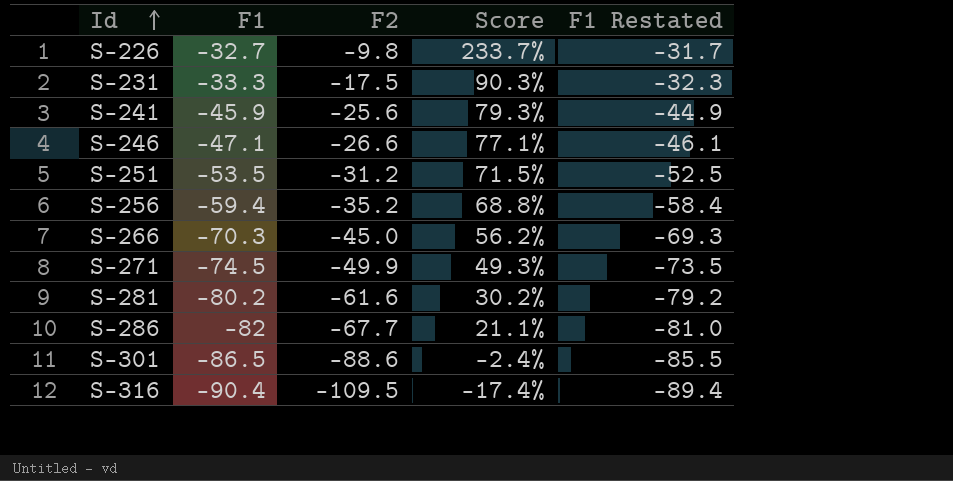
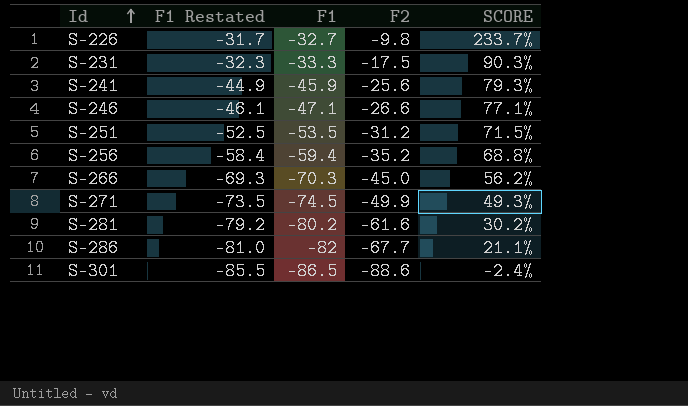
column F1 Restated | position: 5 -> 2
column name: Score -> SCORE
row S-316: -90.4 | -109.5 | -17.4% | -89.4 -> none

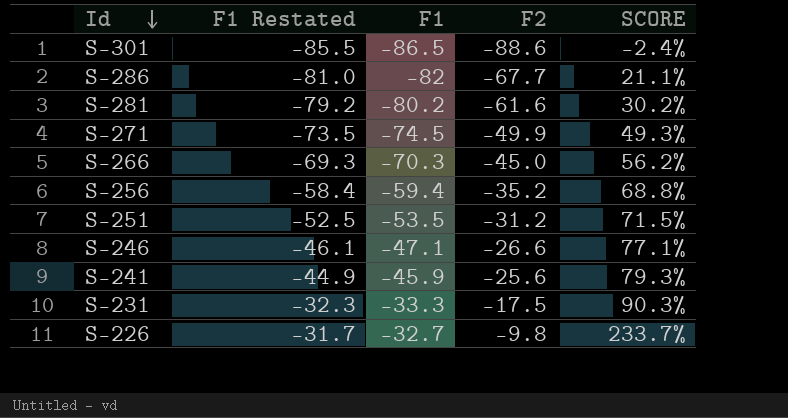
row order: Id ascending -> Id descending

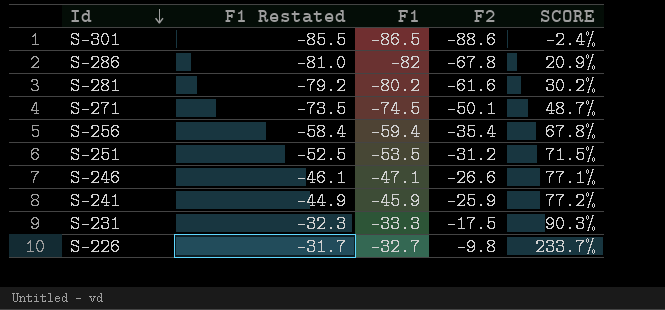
row S-266: -69.3 | -70.3 | -45.0 | 56.2% -> none
S-286 | F2: -67.7 -> -67.8
S-286 | SCORE: 21.1% -> 20.9%
S-271 | F2: -49.9 -> -50.1
S-271 | SCORE: 49.3% -> 48.7%
S-256 | F2: -35.2 -> -35.4
S-256 | SCORE: 68.8% -> 67.8%
S-241 | F2: -25.6 -> -25.9
S-241 | SCORE: 79.3% -> 77.2%

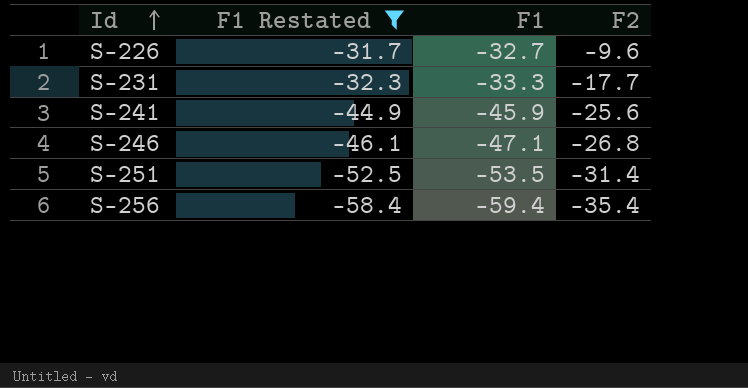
filter: none -> F1 Restated >= -58.4
row order: Id descending -> Id ascending
column SCORE | formula: ([F1] - [F2]) / [F2] -> none
S-226 | F2: -9.8 -> -9.6
S-231 | F2: -17.5 -> -17.7
S-241 | F2: -25.9 -> -25.6
S-246 | F2: -26.6 -> -26.8
S-251 | F2: -31.2 -> -31.4

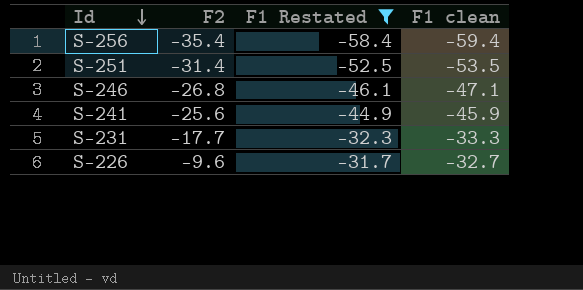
row order: Id ascending -> Id descending
column F2 | position: 4 -> 2
column name: F1 -> F1 clean

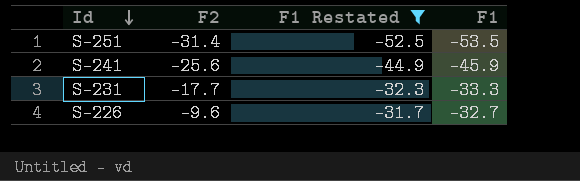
column name: F1 clean -> F1
row S-256: -35.4 | -58.4 | -59.4 -> none
row S-246: -26.8 | -46.1 | -47.1 -> none

